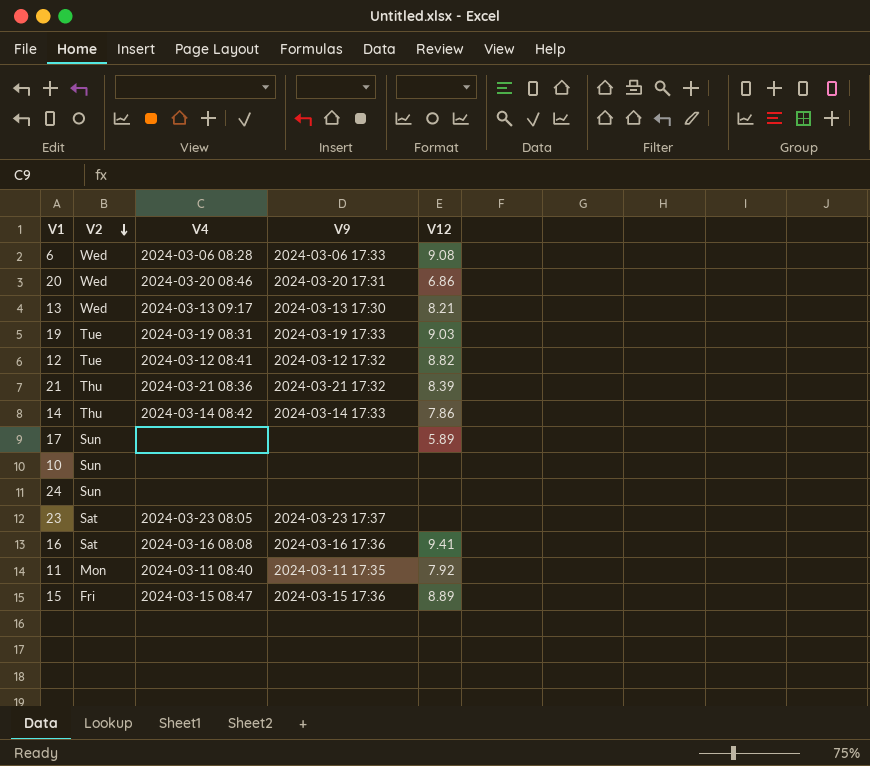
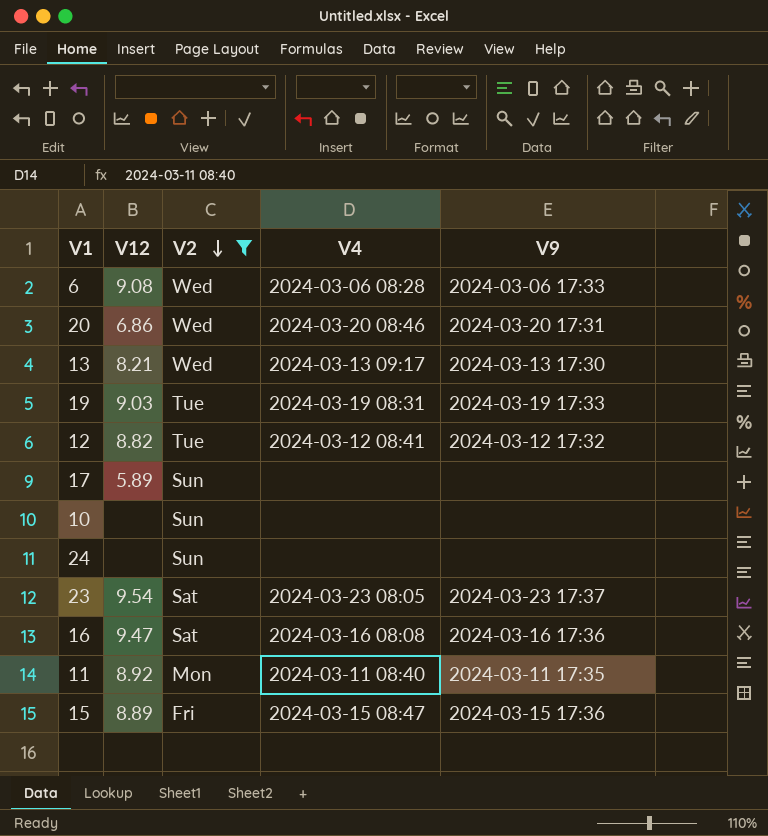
filter: none -> V2 != Thu
column V12 | position: 5 -> 2
23 | V12: none -> 9.54
16 | V12: 9.41 -> 9.47
11 | V12: 7.92 -> 8.92

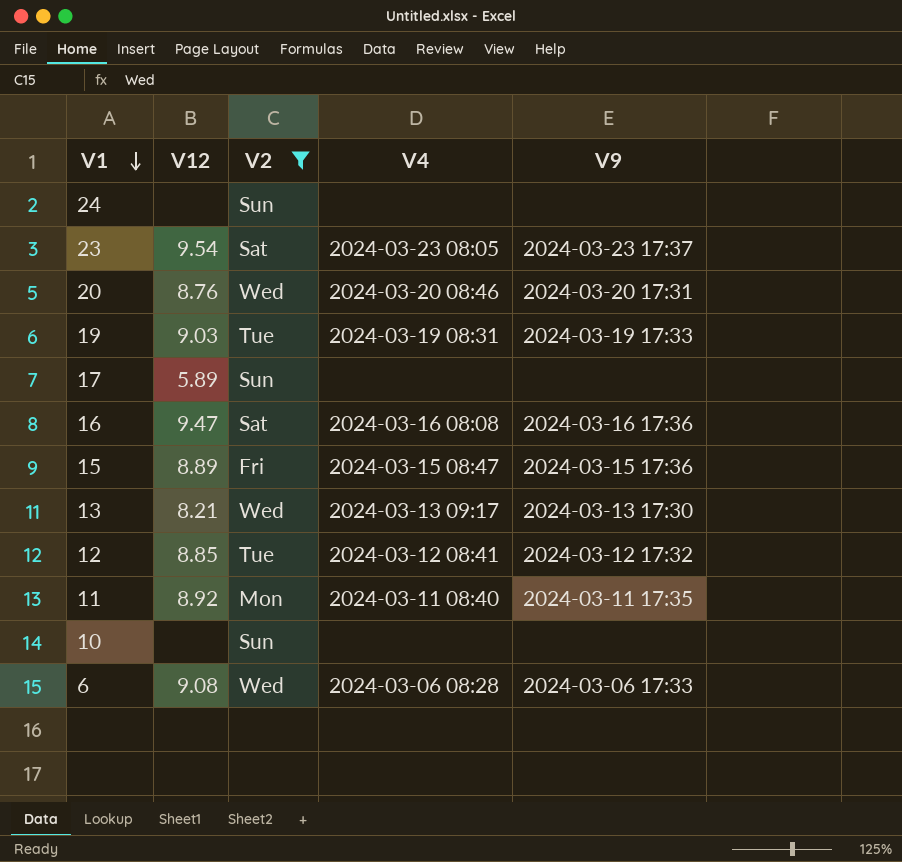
row order: V2 descending -> V1 descending
20 | V12: 6.86 -> 8.76
12 | V12: 8.82 -> 8.85

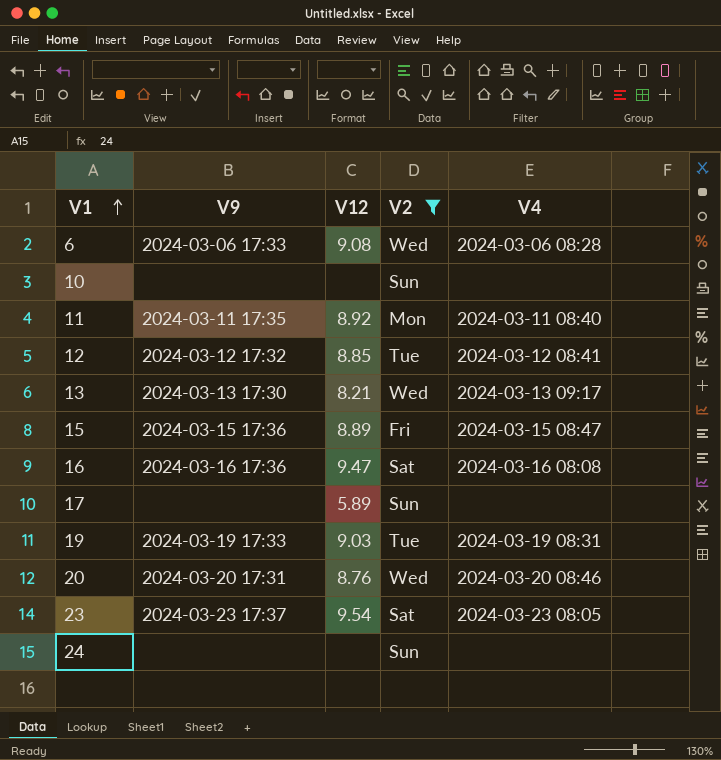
row order: V1 descending -> V1 ascending
column V9 | position: 5 -> 2

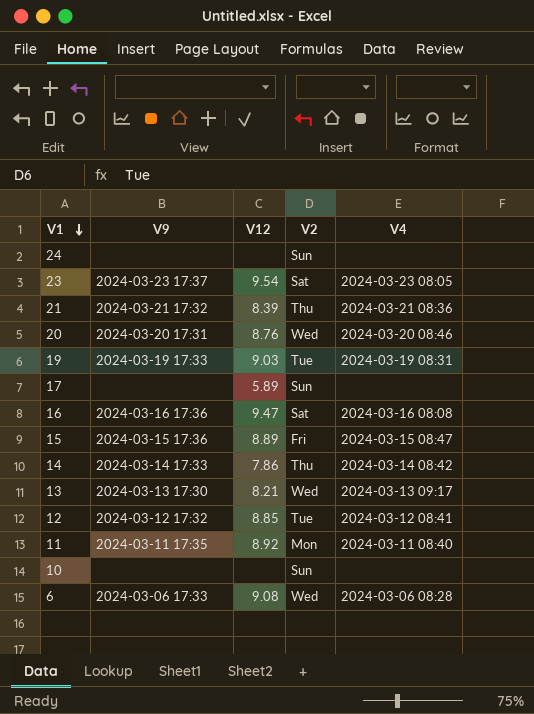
filter: V2 != Thu -> none
row order: V1 ascending -> V1 descending

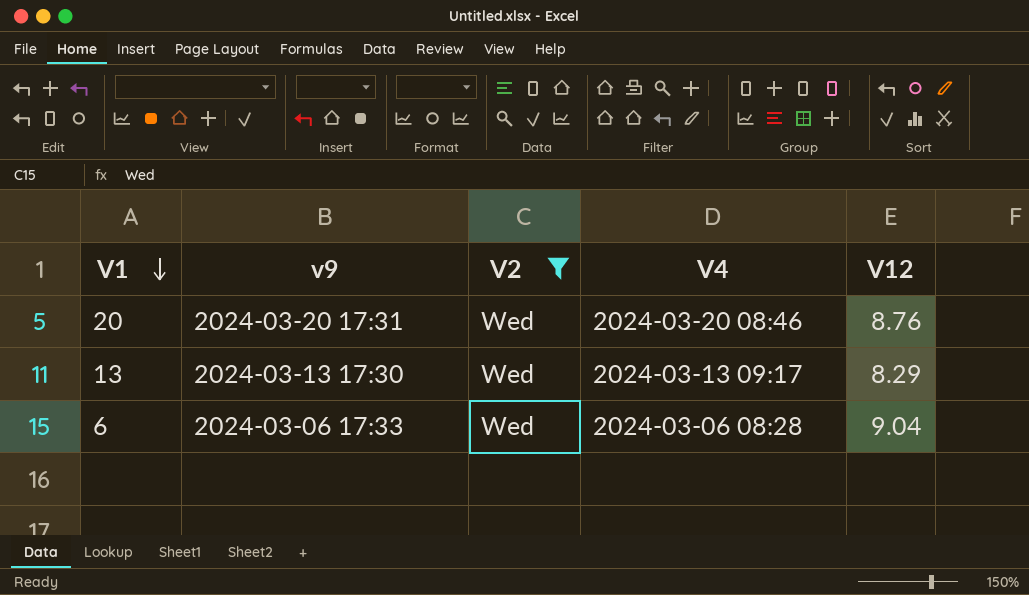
filter: none -> V2 = Wed
column name: V9 -> v9
column V12 | position: 3 -> 5
13 | V12: 8.21 -> 8.29
6 | V12: 9.08 -> 9.04

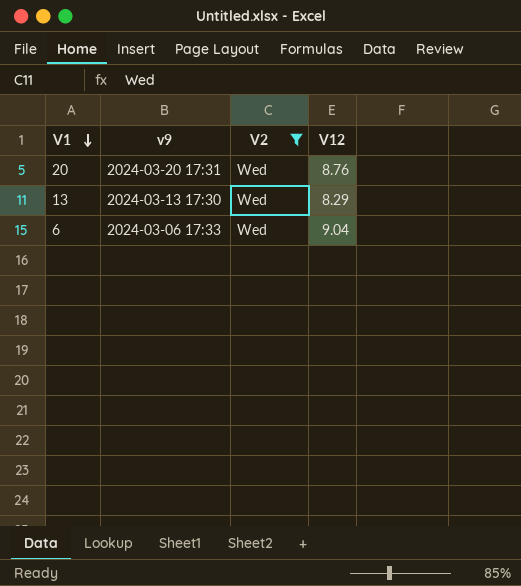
column V4 | position: 4 -> none

